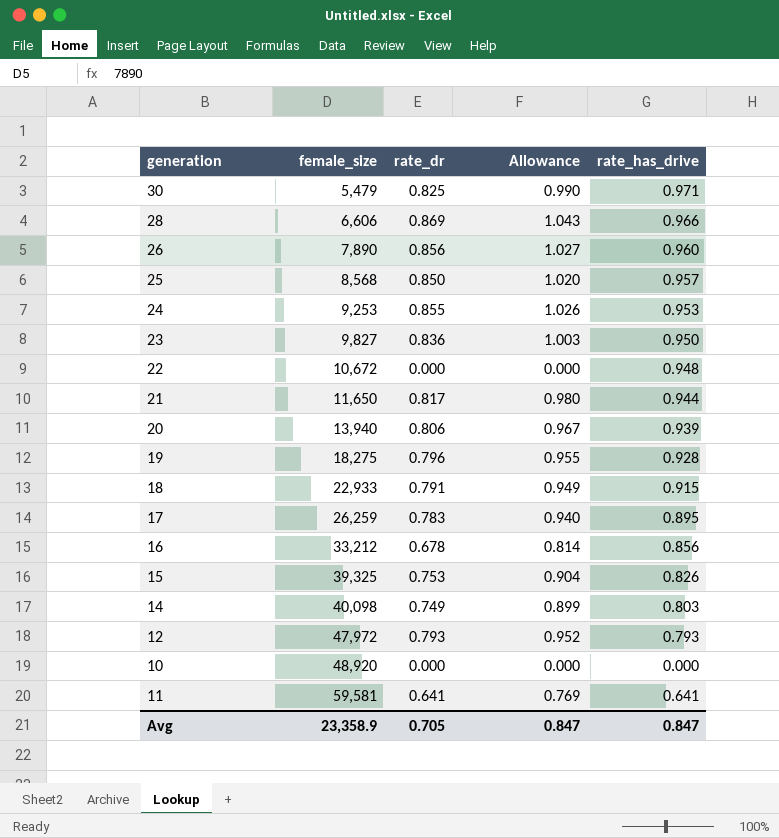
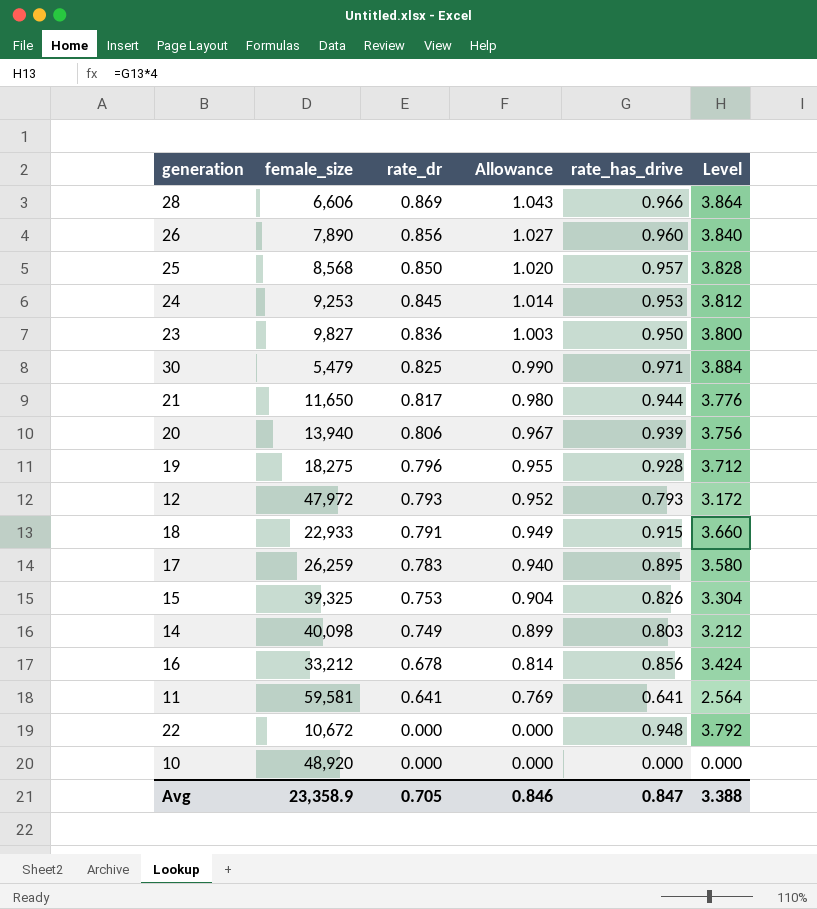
row order: female_size ascending -> rate_dr descending
column Level | formula: none -> [rate_has_drive] * 4
24 | rate_dr: 0.855 -> 0.845
24 | Allowance: 1.026 -> 1.014
Avg | Allowance: 0.847 -> 0.846

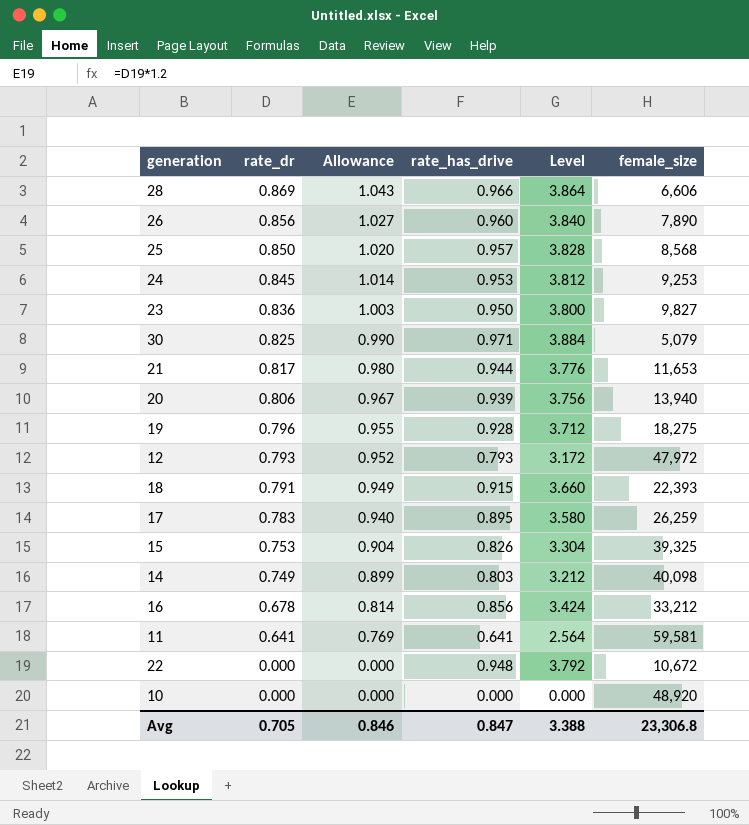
column female_size | position: 2 -> 6
30 | female_size: 5,479 -> 5,079
21 | female_size: 11,650 -> 11,653
18 | female_size: 22,933 -> 22,393
Avg | female_size: 23,358.9 -> 23,306.8

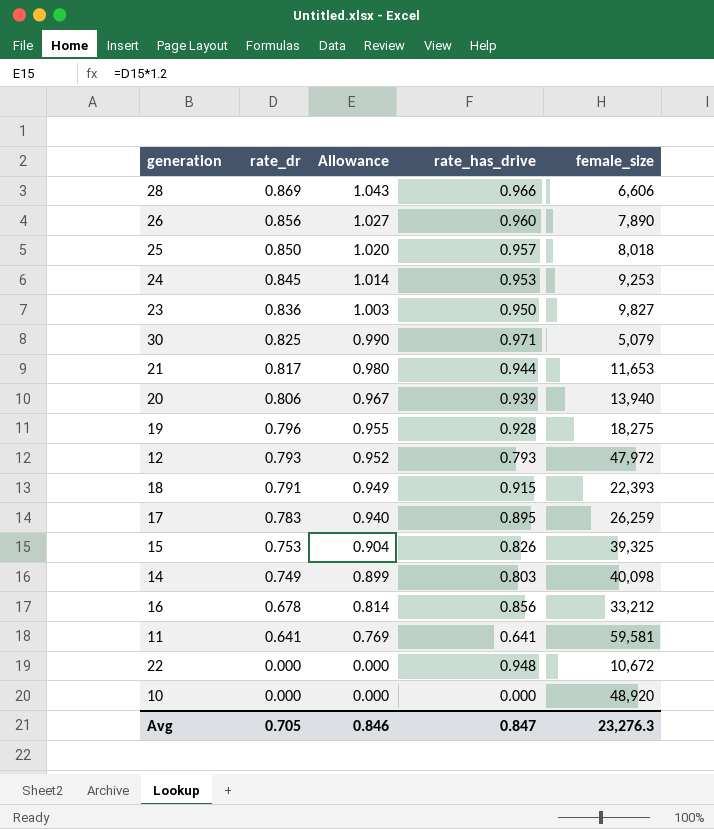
column Level | formula: [rate_has_drive] * 4 -> none
25 | female_size: 8,568 -> 8,018
Avg | female_size: 23,306.8 -> 23,276.3

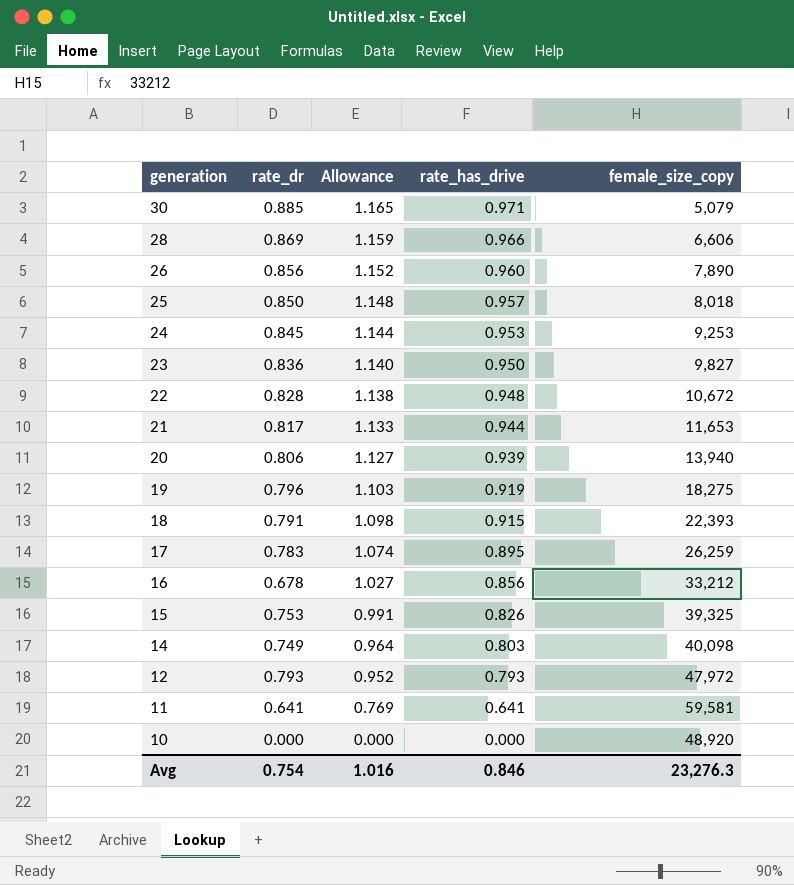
row order: rate_dr descending -> generation descending
column Allowance | formula: [rate_dr] * 1.2 -> [rate_has_drive] * 1.2
column name: female_size -> female_size_copy
30 | rate_dr: 0.825 -> 0.885
22 | rate_dr: 0.000 -> 0.828
19 | rate_has_drive: 0.928 -> 0.919
Avg | rate_dr: 0.705 -> 0.754
Avg | Allowance: 0.846 -> 1.016
Avg | rate_has_drive: 0.847 -> 0.846

